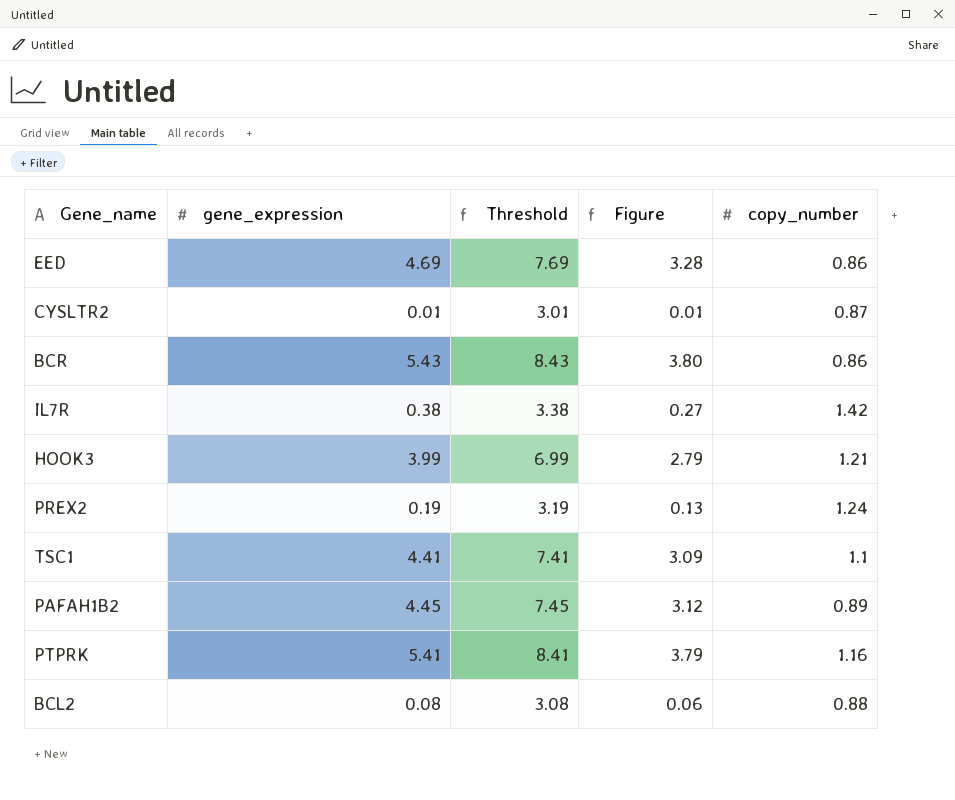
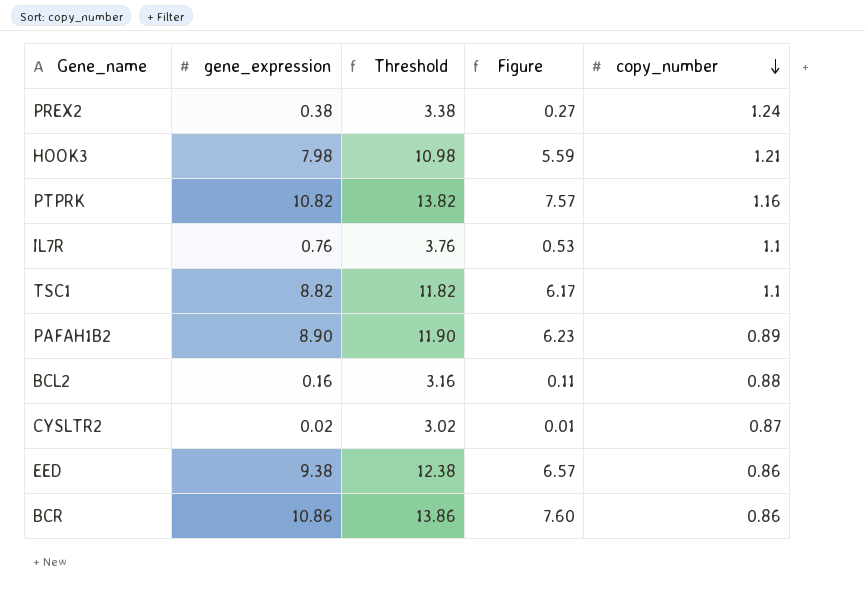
row order: none -> copy_number descending
PREX2 | gene_expression: 0.19 -> 0.38
PREX2 | Threshold: 3.19 -> 3.38
PREX2 | Figure: 0.13 -> 0.27
HOOK3 | gene_expression: 3.99 -> 7.98
HOOK3 | Threshold: 6.99 -> 10.98
HOOK3 | Figure: 2.79 -> 5.59
PTPRK | gene_expression: 5.41 -> 10.82
PTPRK | Threshold: 8.41 -> 13.82
PTPRK | Figure: 3.79 -> 7.57
IL7R | gene_expression: 0.38 -> 0.76
IL7R | Threshold: 3.38 -> 3.76
IL7R | Figure: 0.27 -> 0.53
IL7R | copy_number: 1.42 -> 1.1
TSC1 | gene_expression: 4.41 -> 8.82
TSC1 | Threshold: 7.41 -> 11.82
TSC1 | Figure: 3.09 -> 6.17
PAFAH1B2 | gene_expression: 4.45 -> 8.90
PAFAH1B2 | Threshold: 7.45 -> 11.90
PAFAH1B2 | Figure: 3.12 -> 6.23
BCL2 | gene_expression: 0.08 -> 0.16
BCL2 | Threshold: 3.08 -> 3.16
BCL2 | Figure: 0.06 -> 0.11
CYSLTR2 | gene_expression: 0.01 -> 0.02
CYSLTR2 | Threshold: 3.01 -> 3.02
EED | gene_expression: 4.69 -> 9.38
EED | Threshold: 7.69 -> 12.38
EED | Figure: 3.28 -> 6.57
BCR | gene_expression: 5.43 -> 10.86
BCR | Threshold: 8.43 -> 13.86
BCR | Figure: 3.80 -> 7.60

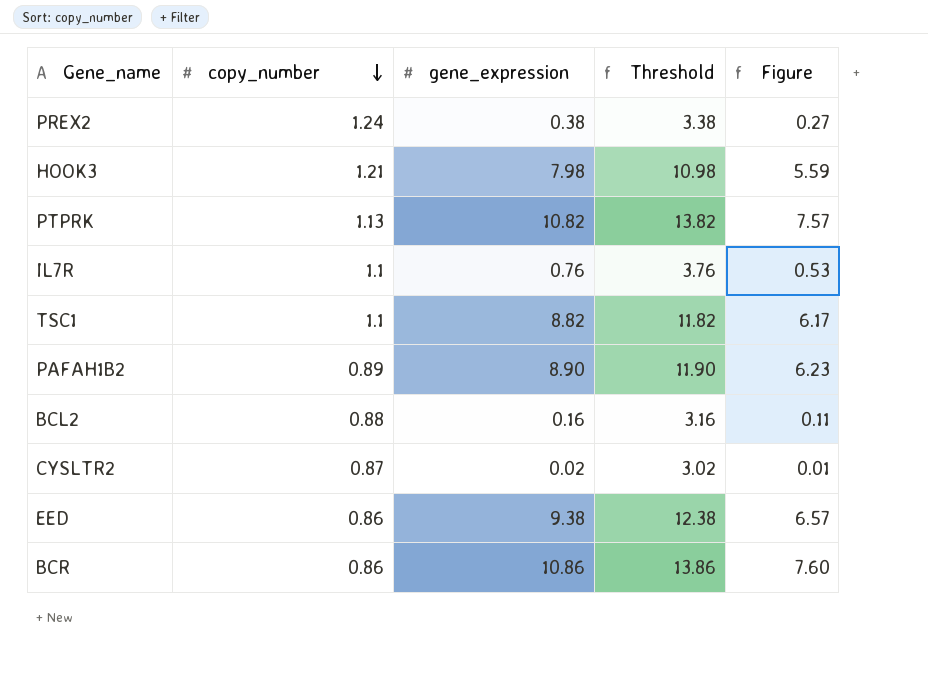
column copy_number | position: 5 -> 2
PTPRK | copy_number: 1.16 -> 1.13

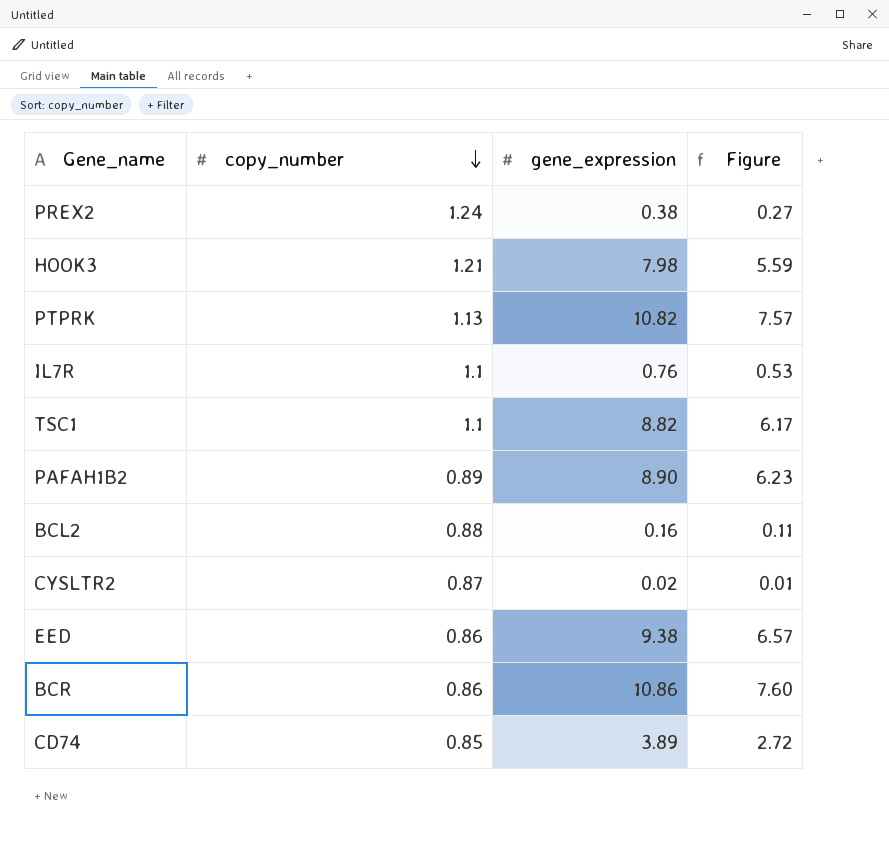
column Threshold | formula: [gene_expression] + 3 -> none
row CD74: none -> 0.85 | 3.89 | 2.72

